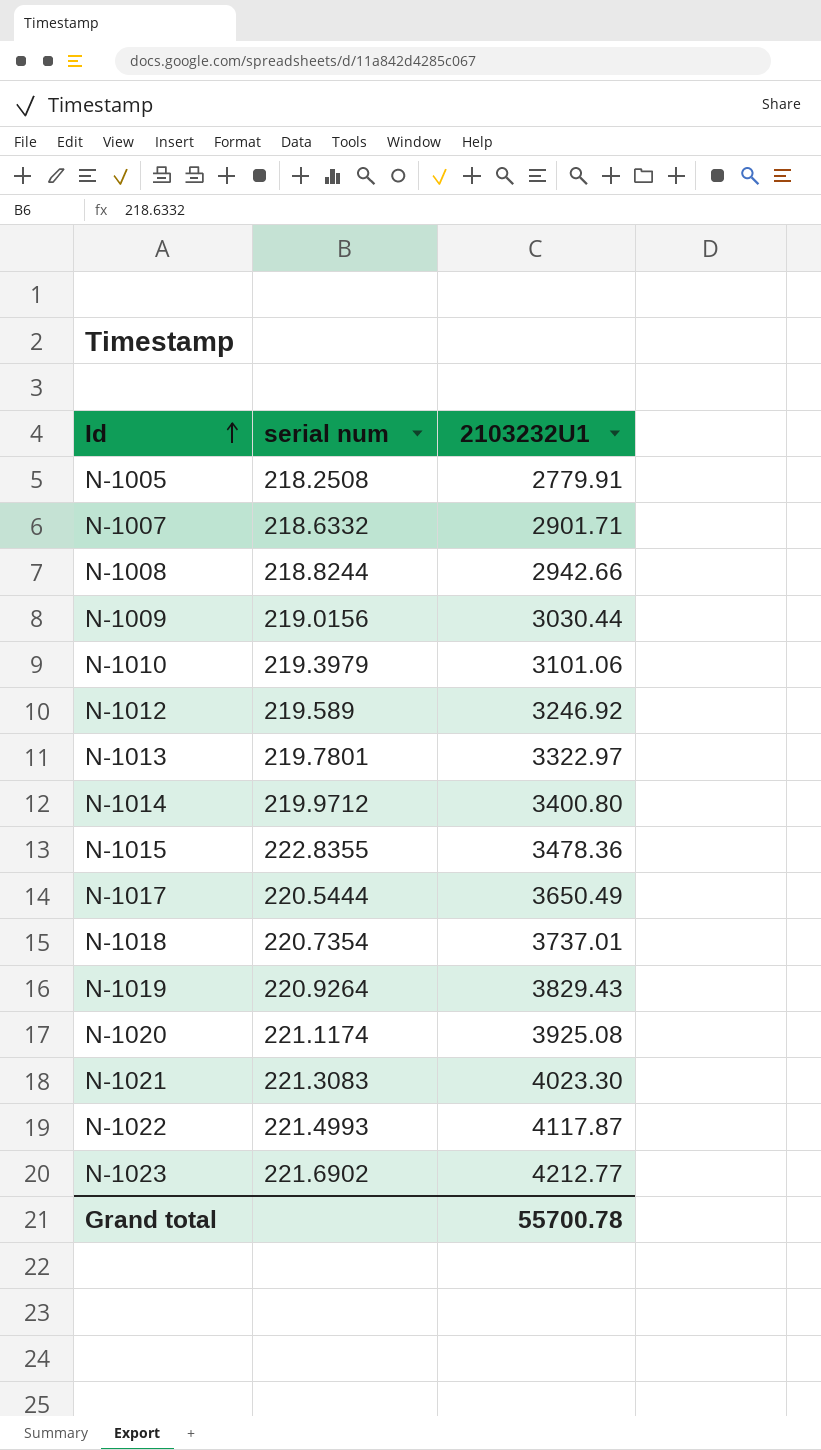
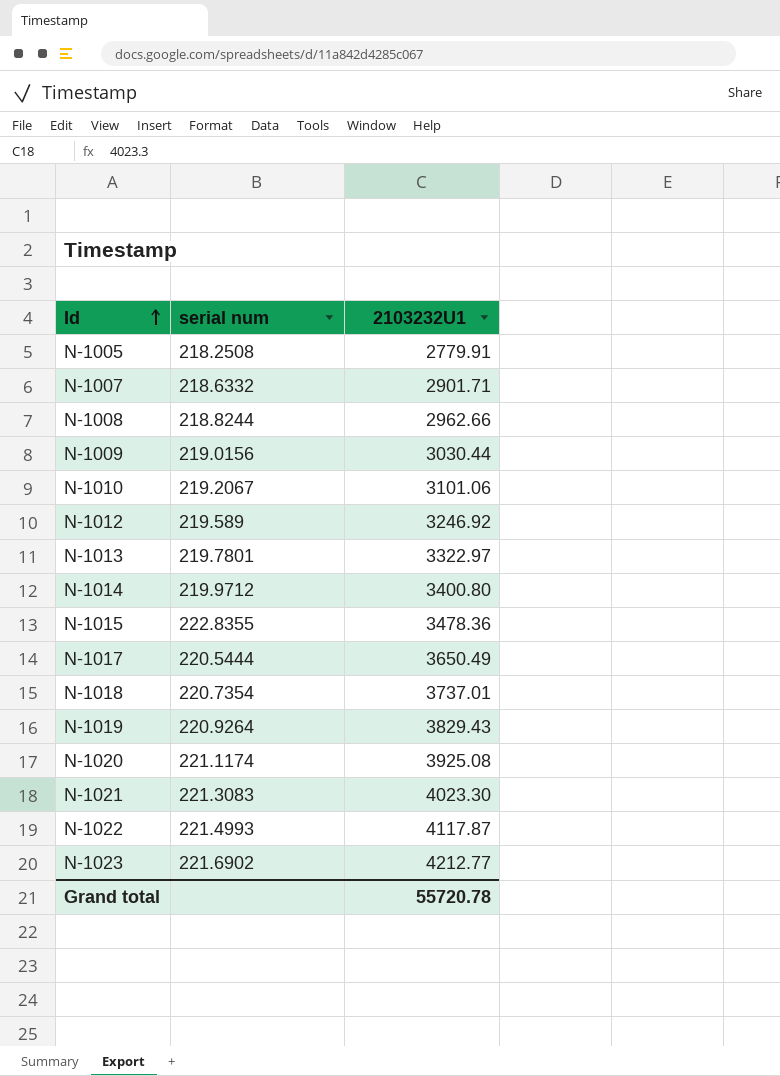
N-1008 | 2103232U1: 2942.66 -> 2962.66
N-1010 | serial num: 219.3979 -> 219.2067
Grand total | 2103232U1: 55700.78 -> 55720.78

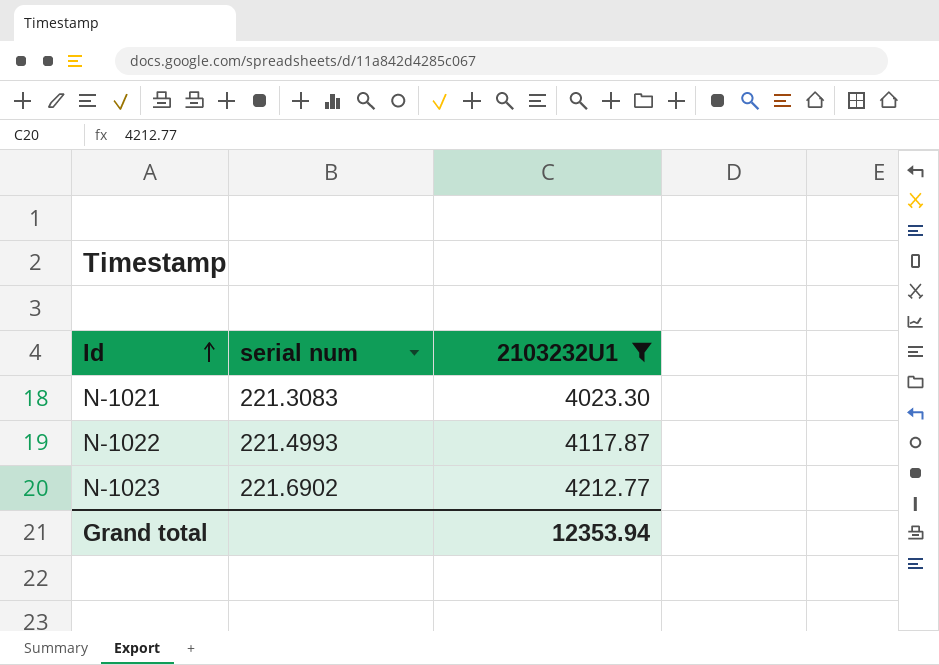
filter: none -> 2103232U1 >= 4023.30
Grand total | 2103232U1: 55720.78 -> 12353.94

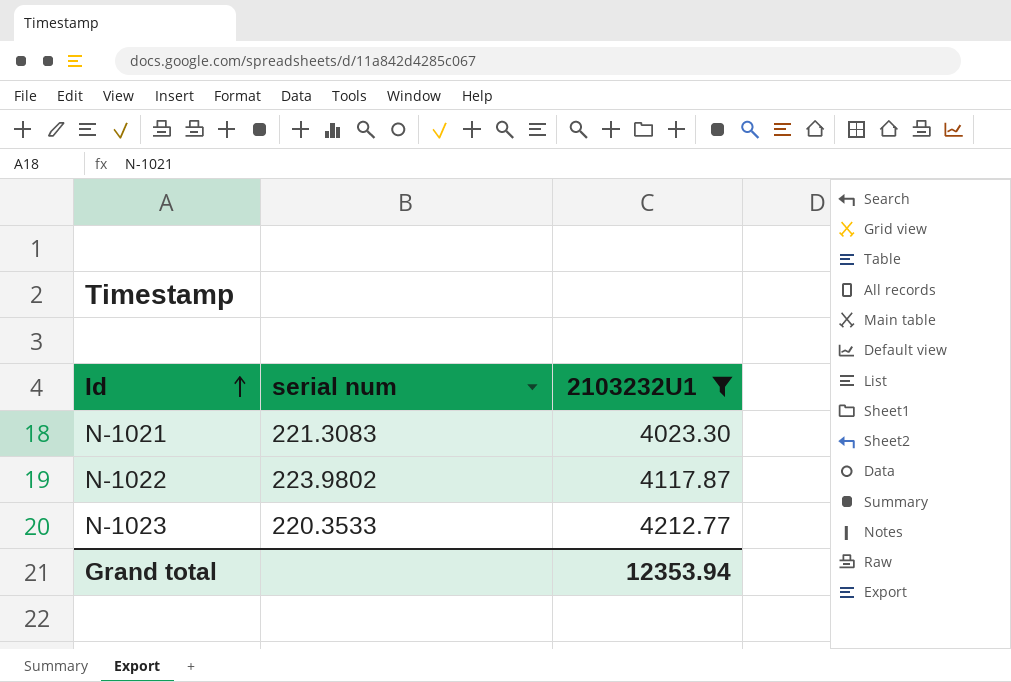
N-1022 | serial num: 221.4993 -> 223.9802
N-1023 | serial num: 221.6902 -> 220.3533

